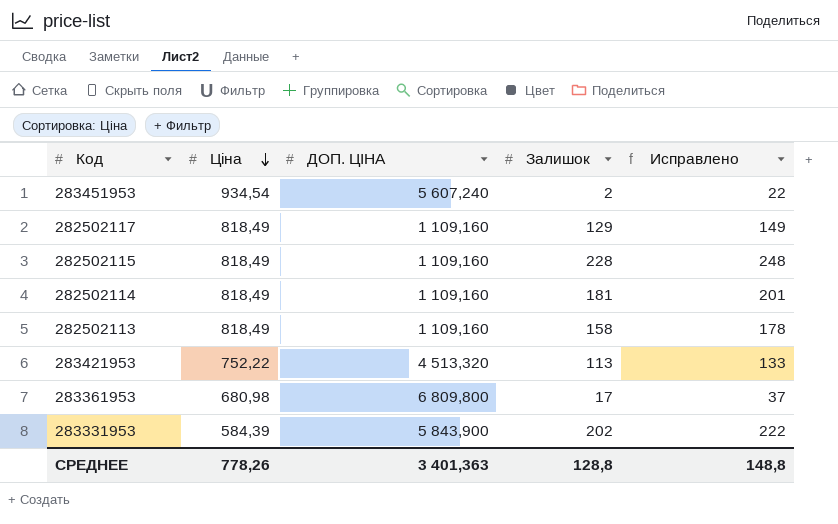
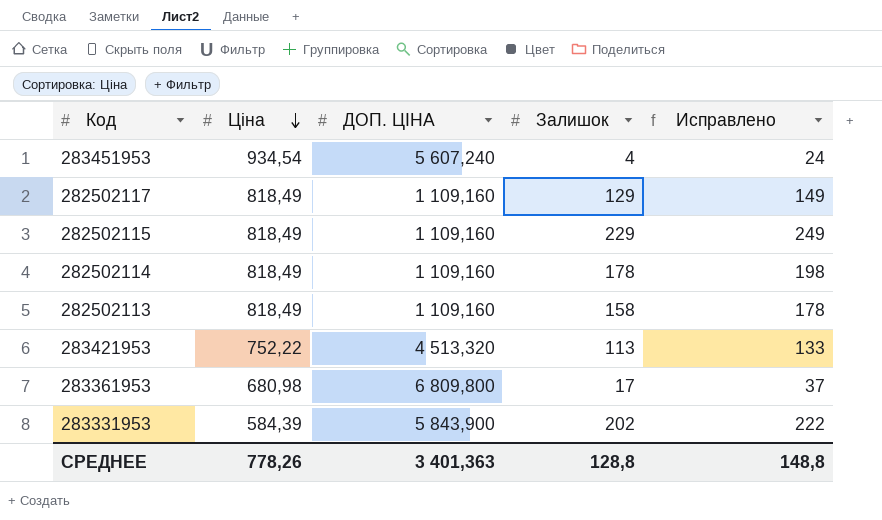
283451953 | Залишок: 2 -> 4
283451953 | Исправлено: 22 -> 24
282502115 | Залишок: 228 -> 229
282502115 | Исправлено: 248 -> 249
282502114 | Залишок: 181 -> 178
282502114 | Исправлено: 201 -> 198

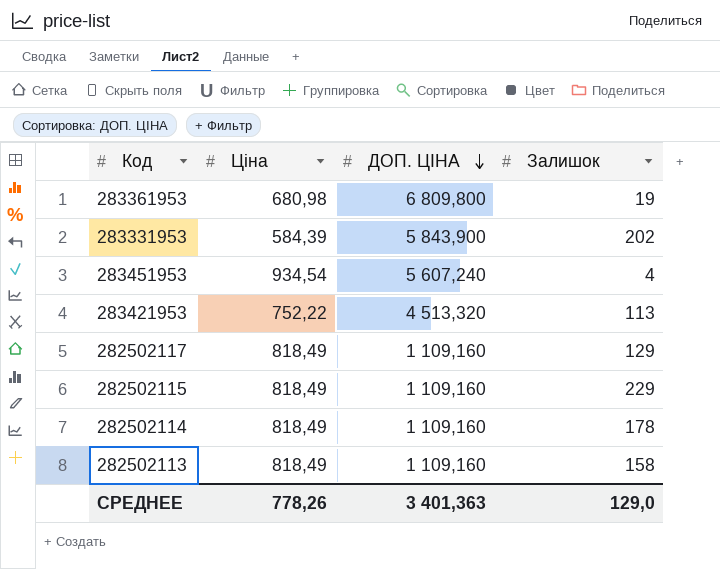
row order: Ціна descending -> ДОП. ЦІНА descending
column Исправлено | formula: [Залишок] + 20 -> none
283361953 | Залишок: 17 -> 19
СРЕДНЕЕ | Залишок: 128,8 -> 129,0

